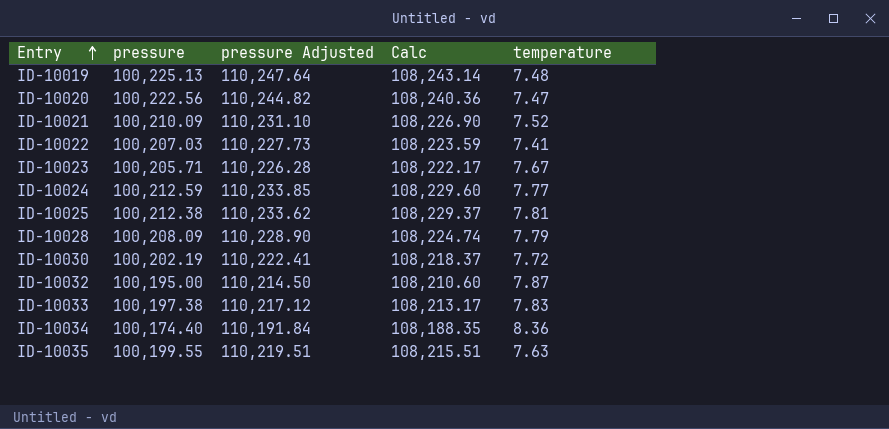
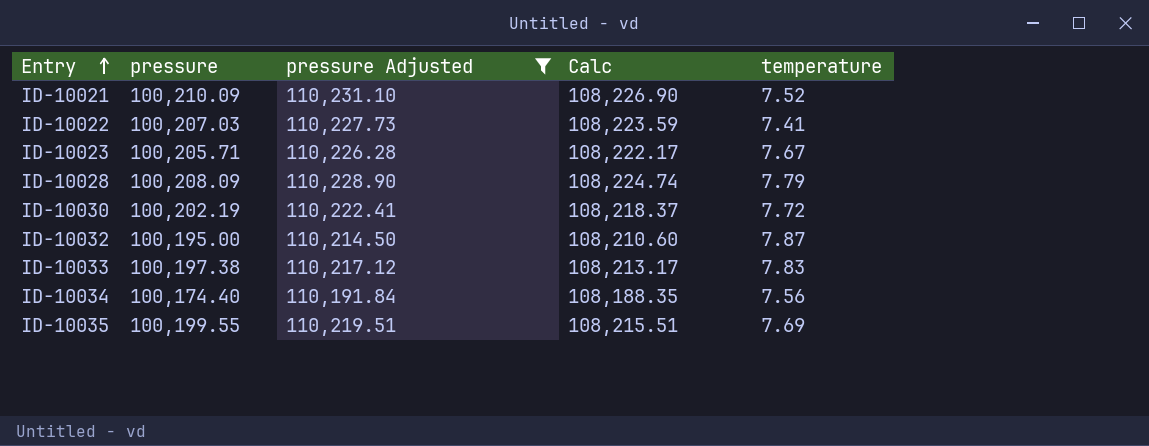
filter: none -> pressure Adjusted <= 110,231.10
ID-10034 | temperature: 8.36 -> 7.56
ID-10035 | temperature: 7.63 -> 7.69

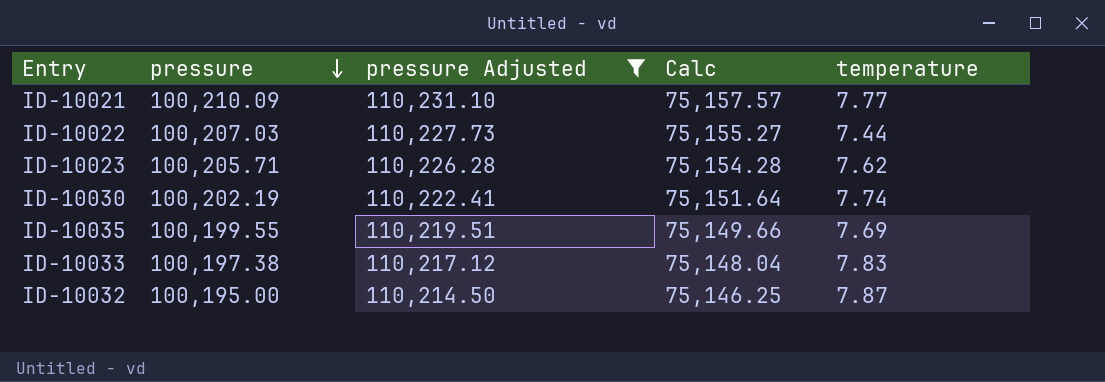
row order: Entry ascending -> pressure descending
column Calc | formula: [pressure] * 1.08 -> [pressure] * 0.75
row ID-10028: 100,208.09 | 110,228.90 | 108,224.74 | 7.79 -> none
row ID-10034: 100,174.40 | 110,191.84 | 108,188.35 | 7.56 -> none
ID-10021 | temperature: 7.52 -> 7.77
ID-10022 | temperature: 7.41 -> 7.44
ID-10023 | temperature: 7.67 -> 7.62
ID-10030 | temperature: 7.72 -> 7.74

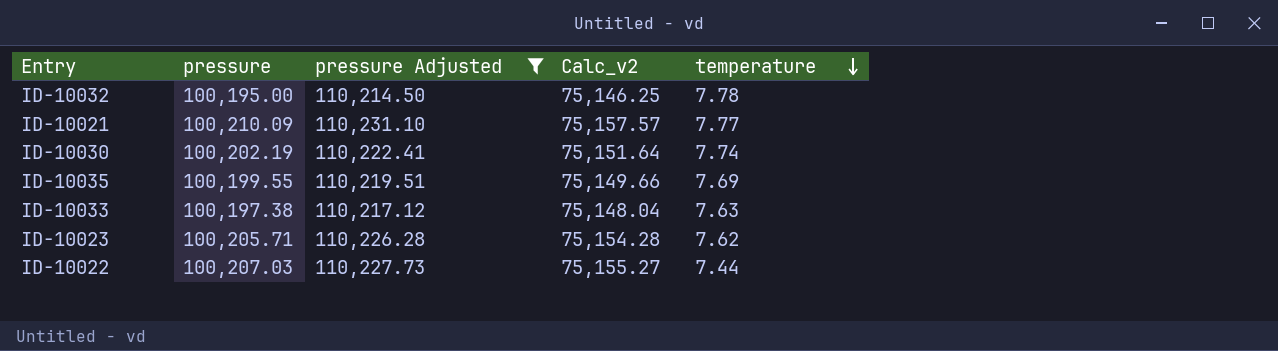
row order: pressure descending -> temperature descending
column name: Calc -> Calc_v2
ID-10032 | temperature: 7.87 -> 7.78
ID-10033 | temperature: 7.83 -> 7.63

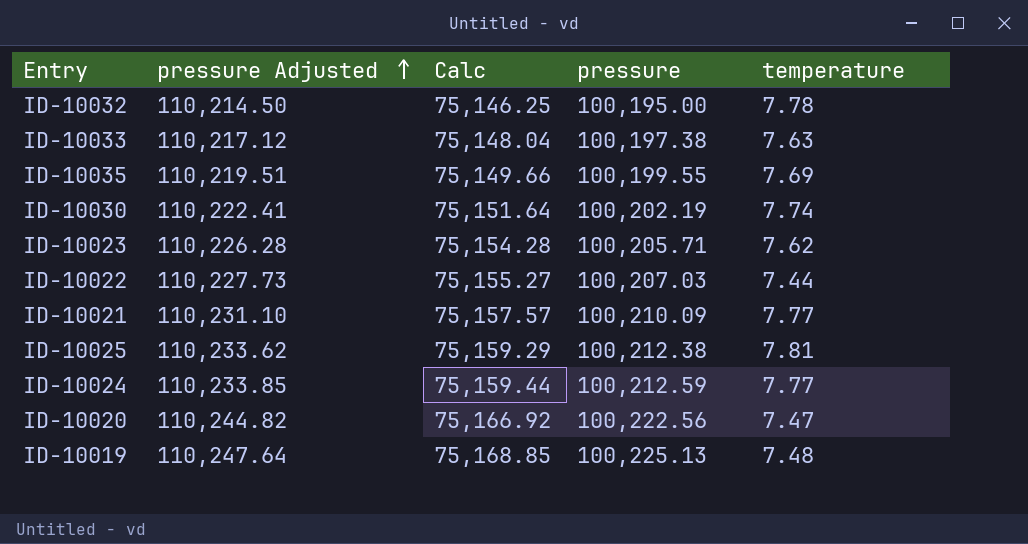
filter: pressure Adjusted <= 110,231.10 -> none
row order: temperature descending -> pressure Adjusted ascending
column name: Calc_v2 -> Calc
column pressure | position: 2 -> 4

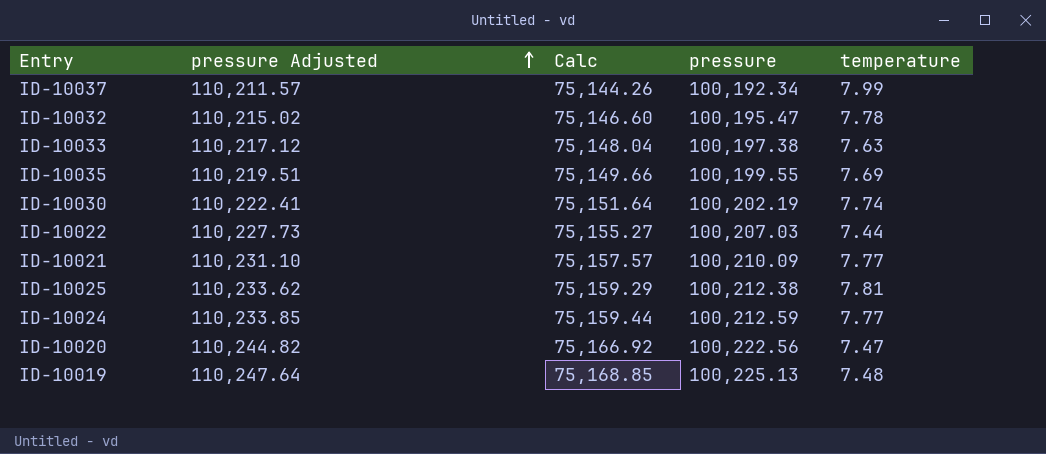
row ID-10023: 110,226.28 | 75,154.28 | 100,205.71 | 7.62 -> none
row ID-10037: none -> 110,211.57 | 75,144.26 | 100,192.34 | 7.99
ID-10032 | pressure Adjusted: 110,214.50 -> 110,215.02
ID-10032 | Calc: 75,146.25 -> 75,146.60
ID-10032 | pressure: 100,195.00 -> 100,195.47

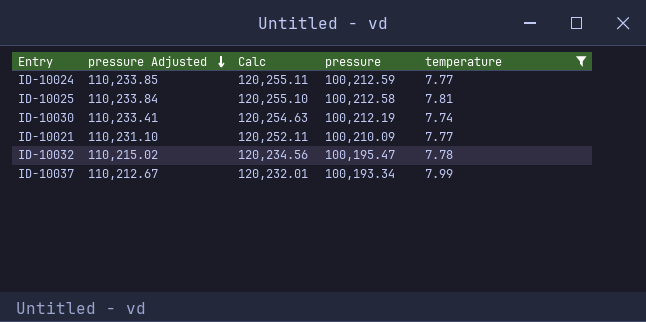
filter: none -> temperature >= 7.74
row order: pressure Adjusted ascending -> pressure Adjusted descending
column Calc | formula: [pressure] * 0.75 -> [pressure] * 1.2
ID-10025 | pressure Adjusted: 110,233.62 -> 110,233.84
ID-10025 | pressure: 100,212.38 -> 100,212.58
ID-10030 | pressure Adjusted: 110,222.41 -> 110,233.41
ID-10030 | pressure: 100,202.19 -> 100,212.19
ID-10037 | pressure Adjusted: 110,211.57 -> 110,212.67
ID-10037 | pressure: 100,192.34 -> 100,193.34

